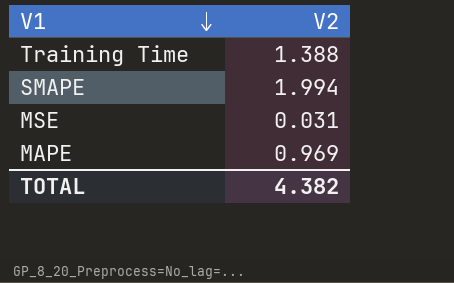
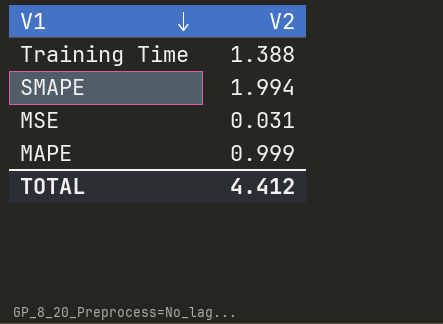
MAPE | V2: 0.969 -> 0.999
TOTAL | V2: 4.382 -> 4.412

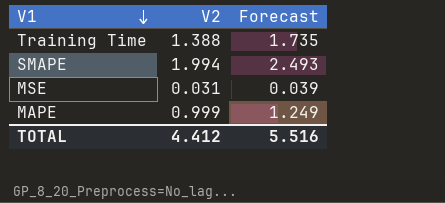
column Forecast | formula: none -> [V2] * 1.25

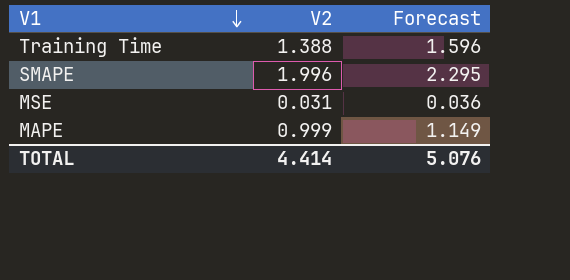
column Forecast | formula: [V2] * 1.25 -> [V2] * 1.15
SMAPE | V2: 1.994 -> 1.996
TOTAL | V2: 4.412 -> 4.414
TOTAL | Forecast: 5.516 -> 5.076

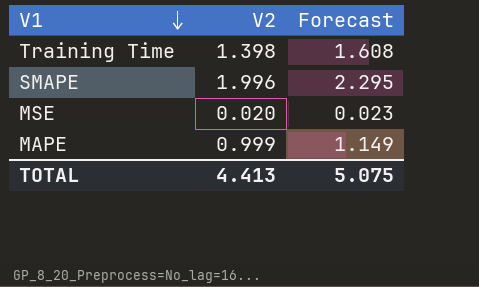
Training Time | V2: 1.388 -> 1.398
Training Time | Forecast: 1.596 -> 1.608
MSE | V2: 0.031 -> 0.020
MSE | Forecast: 0.036 -> 0.023
TOTAL | V2: 4.414 -> 4.413
TOTAL | Forecast: 5.076 -> 5.075

